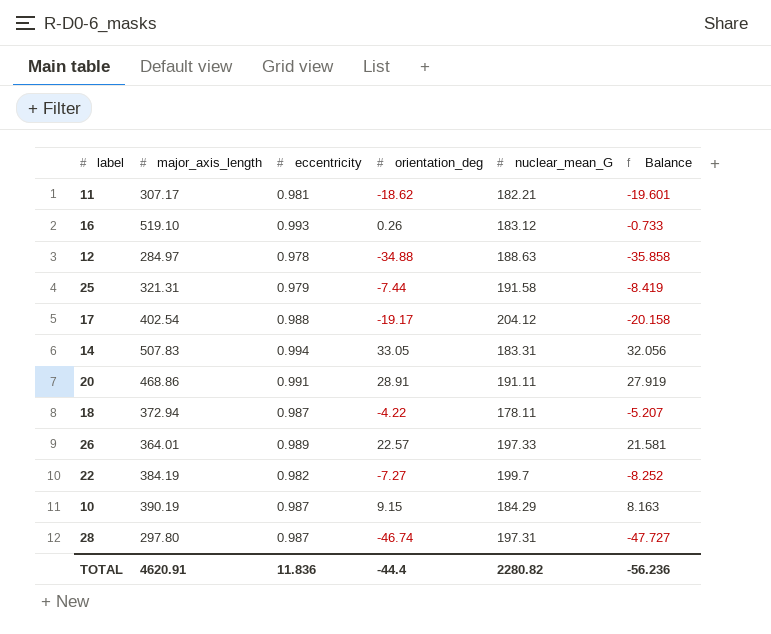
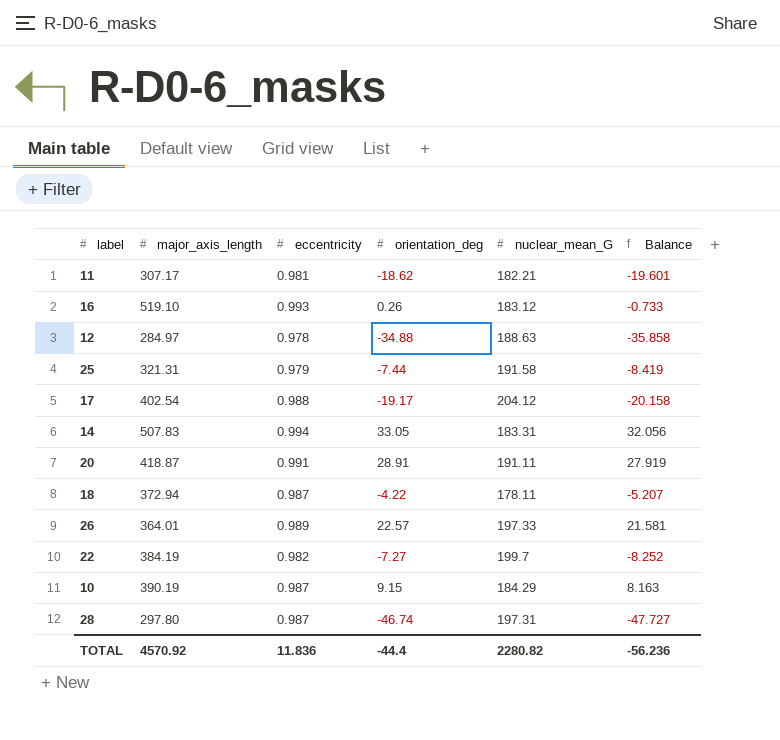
20 | major_axis_length: 468.86 -> 418.87
TOTAL | major_axis_length: 4620.91 -> 4570.92

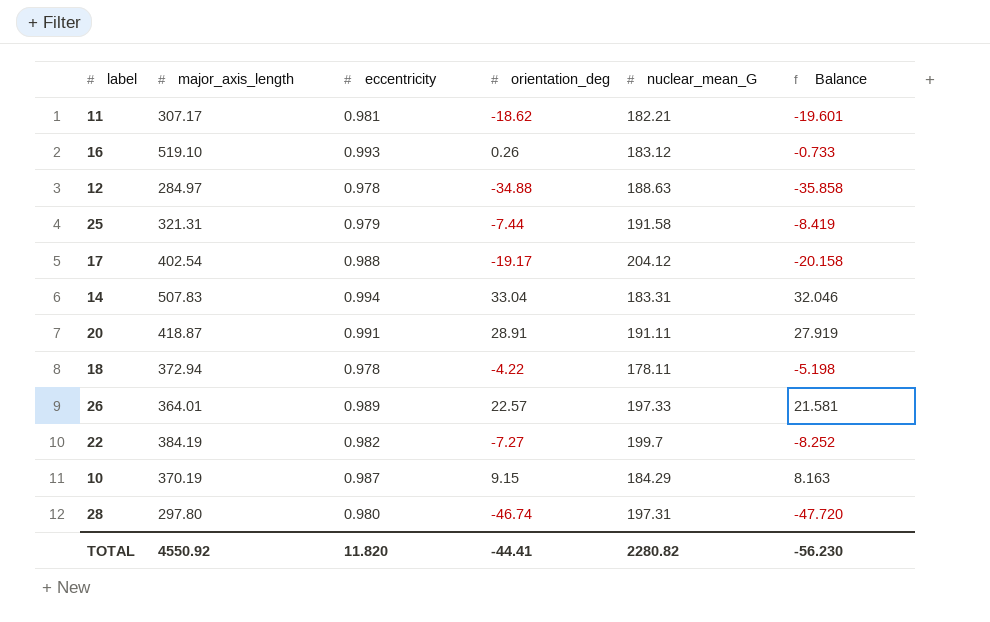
14 | orientation_deg: 33.05 -> 33.04
14 | Balance: 32.056 -> 32.046
18 | eccentricity: 0.987 -> 0.978
18 | Balance: -5.207 -> -5.198
10 | major_axis_length: 390.19 -> 370.19
28 | eccentricity: 0.987 -> 0.980
28 | Balance: -47.727 -> -47.720
TOTAL | major_axis_length: 4570.92 -> 4550.92
TOTAL | eccentricity: 11.836 -> 11.820
TOTAL | orientation_deg: -44.4 -> -44.41
TOTAL | Balance: -56.236 -> -56.230

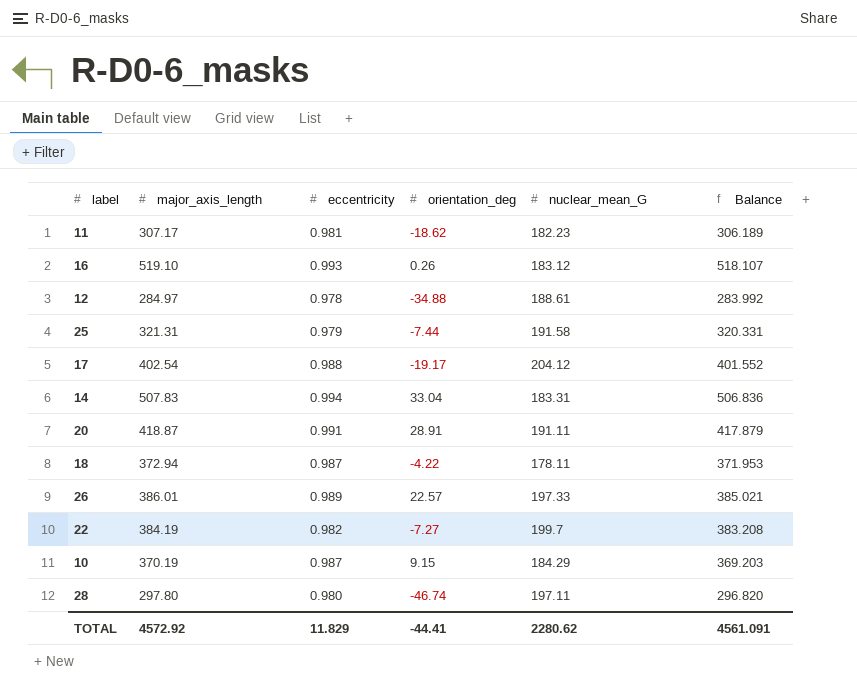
column Balance | formula: [orientation_deg] - [eccentricity] -> [major_axis_length] - [eccentricity]
11 | nuclear_mean_G: 182.21 -> 182.23
12 | nuclear_mean_G: 188.63 -> 188.61
18 | eccentricity: 0.978 -> 0.987
26 | major_axis_length: 364.01 -> 386.01
28 | nuclear_mean_G: 197.31 -> 197.11
TOTAL | major_axis_length: 4550.92 -> 4572.92
TOTAL | eccentricity: 11.820 -> 11.829
TOTAL | nuclear_mean_G: 2280.82 -> 2280.62
TOTAL | Balance: -56.230 -> 4561.091

